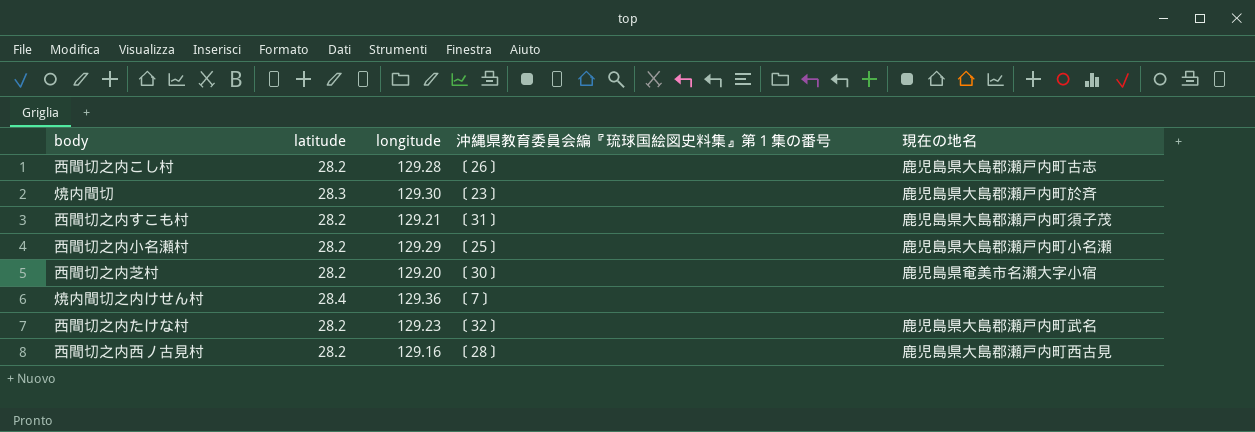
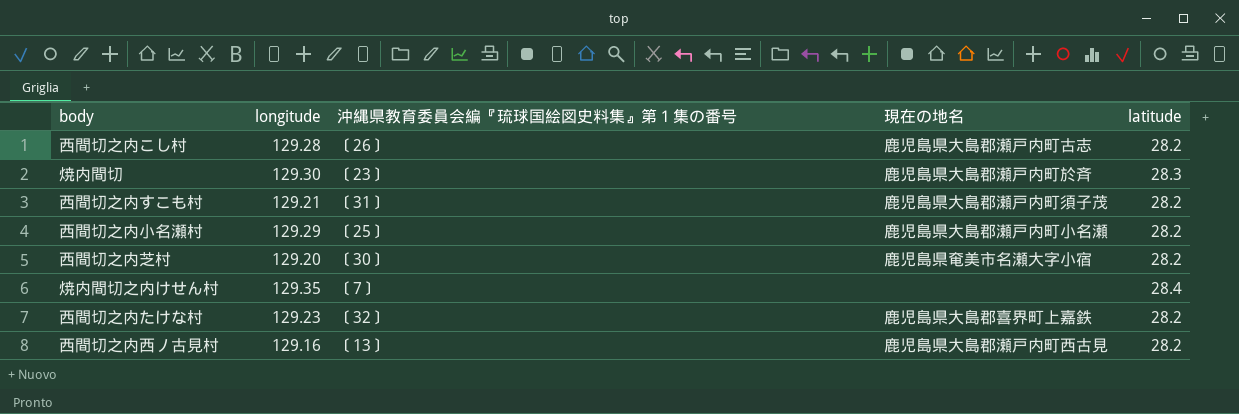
column latitude | position: 2 -> 5
焼内間切之内けせん村 | longitude: 129.36 -> 129.35
西間切之内たけな村 | 現在の地名: 鹿児島県大島郡瀬戸内町武名 -> 鹿児島県大島郡喜界町上嘉鉄
西間切之内西ノ古見村 | 沖縄県教育委員会編『琉球国絵図史料集』第１集の番号: 〔28〕 -> 〔13〕

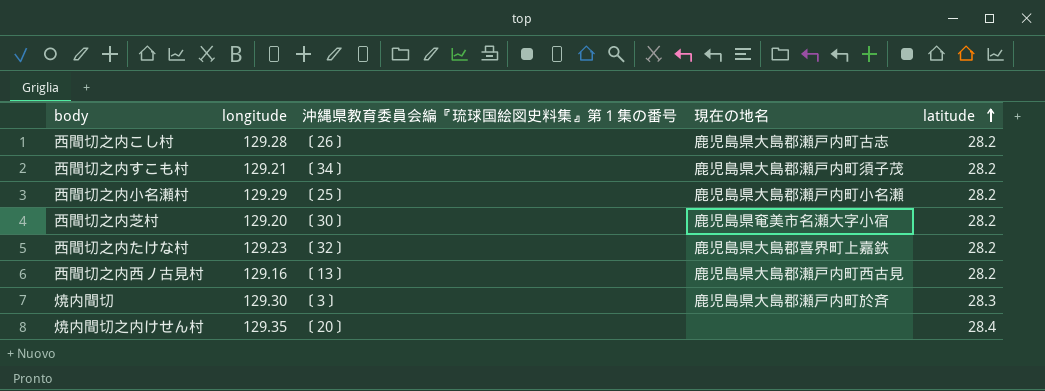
row order: none -> latitude ascending
西間切之内すこも村 | 沖縄県教育委員会編『琉球国絵図史料集』第１集の番号: 〔31〕 -> 〔34〕
焼内間切 | 沖縄県教育委員会編『琉球国絵図史料集』第１集の番号: 〔23〕 -> 〔3〕
焼内間切之内けせん村 | 沖縄県教育委員会編『琉球国絵図史料集』第１集の番号: 〔7〕 -> 〔20〕

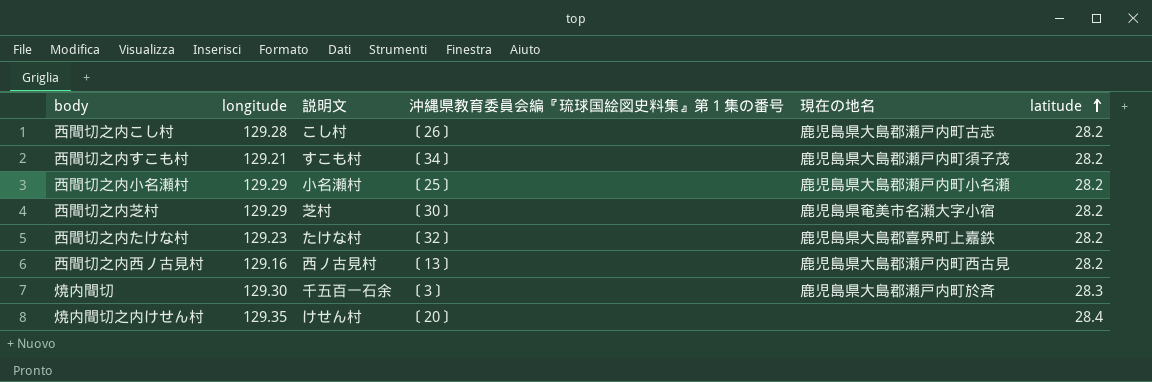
column 説明文 | position: none -> 3
西間切之内芝村 | longitude: 129.20 -> 129.29

